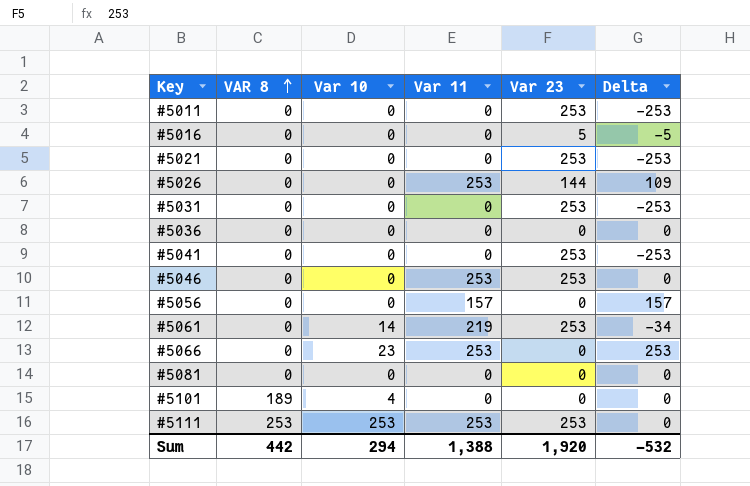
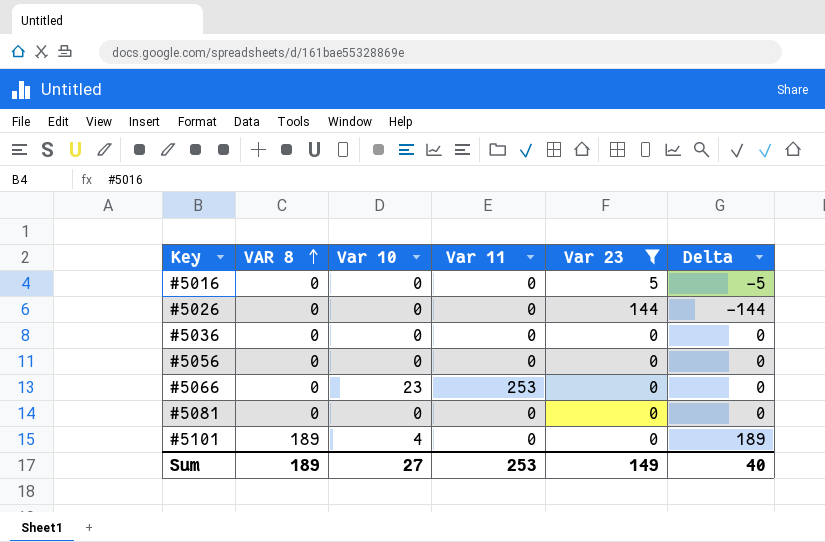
filter: none -> Var 23 != 253
column Delta | formula: [Var 11] - [Var 23] -> [VAR 8] - [Var 23]
#5026 | Var 11: 253 -> 0
#5056 | Var 11: 157 -> 0
Sum | VAR 8: 442 -> 189
Sum | Var 10: 294 -> 27
Sum | Var 11: 1,388 -> 253
Sum | Var 23: 1,920 -> 149
Sum | Delta: -532 -> 40

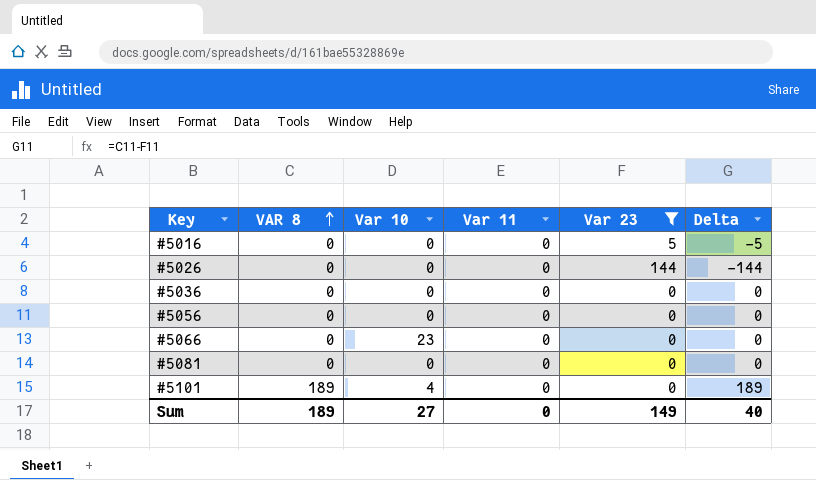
#5066 | Var 11: 253 -> 0
Sum | Var 11: 253 -> 0

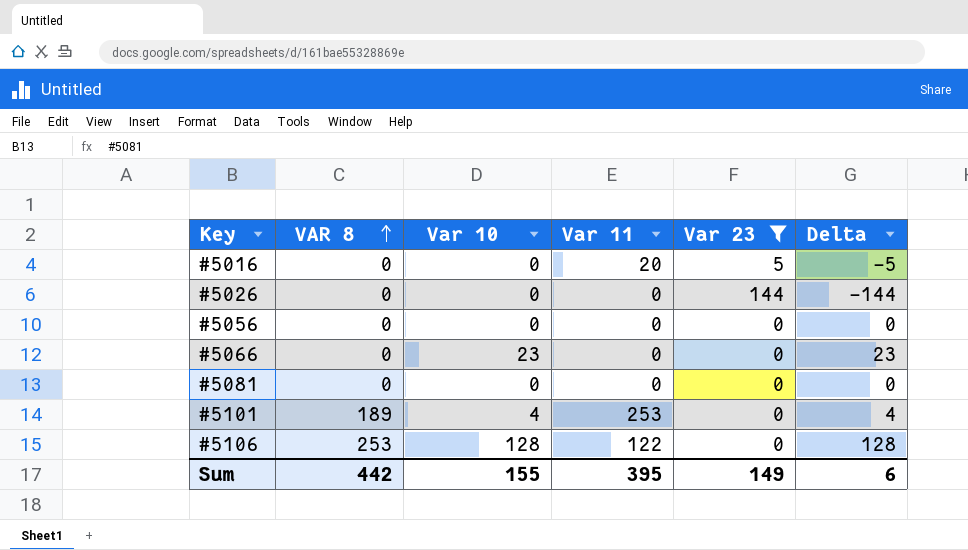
column Delta | formula: [VAR 8] - [Var 23] -> [Var 10] - [Var 23]
row #5036: 0 | 0 | 0 | 0 | 0 -> none
#5016 | Var 11: 0 -> 20
#5101 | Var 11: 0 -> 253
row #5106: none -> 253 | 128 | 122 | 0 | 128
Sum | VAR 8: 189 -> 442
Sum | Var 10: 27 -> 155
Sum | Var 11: 0 -> 395
Sum | Delta: 40 -> 6

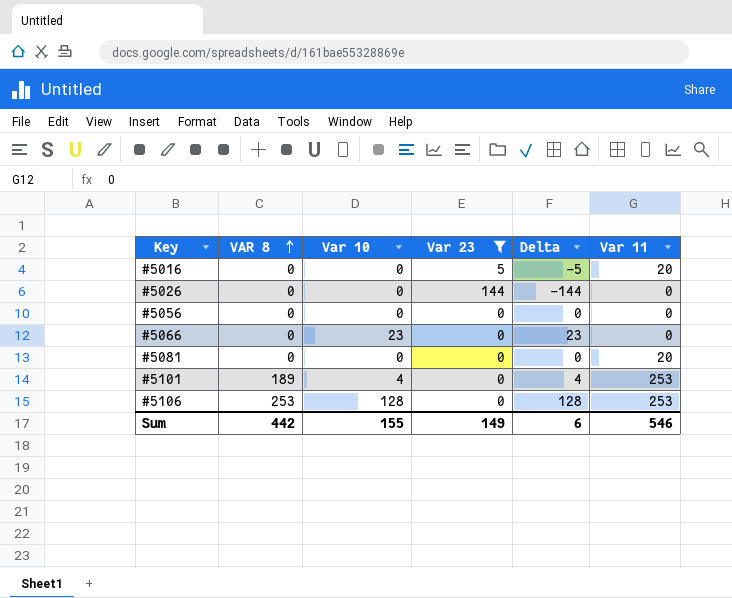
column Var 11 | position: 4 -> 6
#5081 | Var 11: 0 -> 20
#5106 | Var 11: 122 -> 253
Sum | Var 11: 395 -> 546

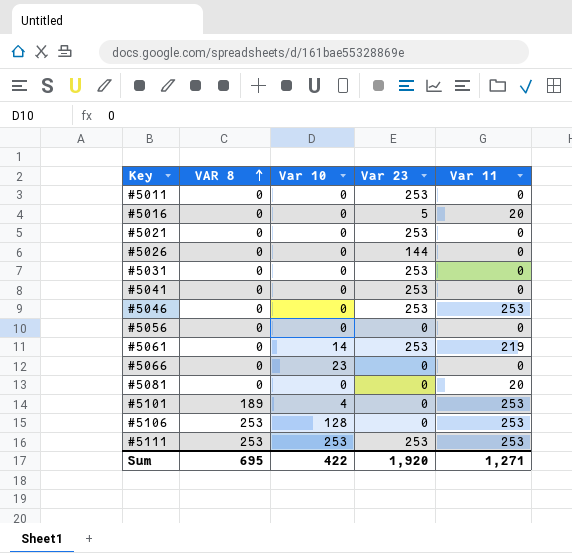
filter: Var 23 != 253 -> none
column Delta | formula: [Var 10] - [Var 23] -> none
Sum | VAR 8: 442 -> 695
Sum | Var 10: 155 -> 422
Sum | Var 23: 149 -> 1,920
Sum | Var 11: 546 -> 1,271

